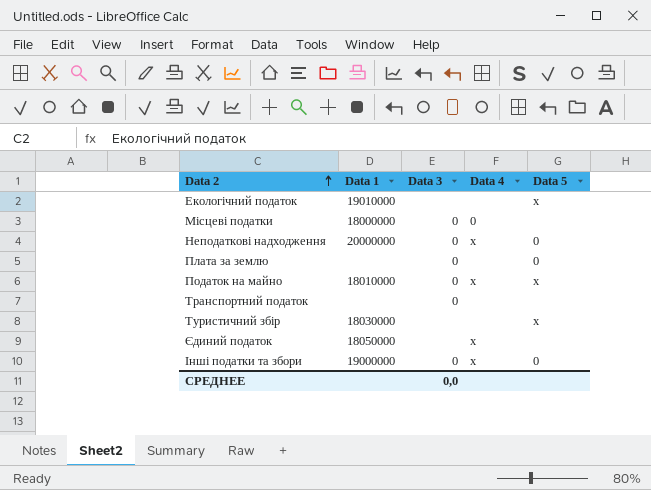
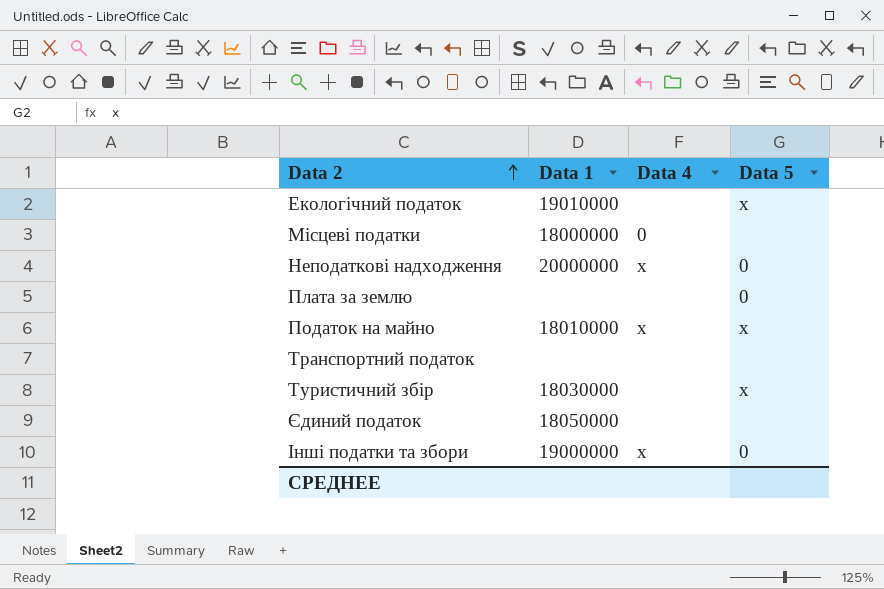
column Data 3 | position: 3 -> none
Єдиний податок | Data 4: х -> none

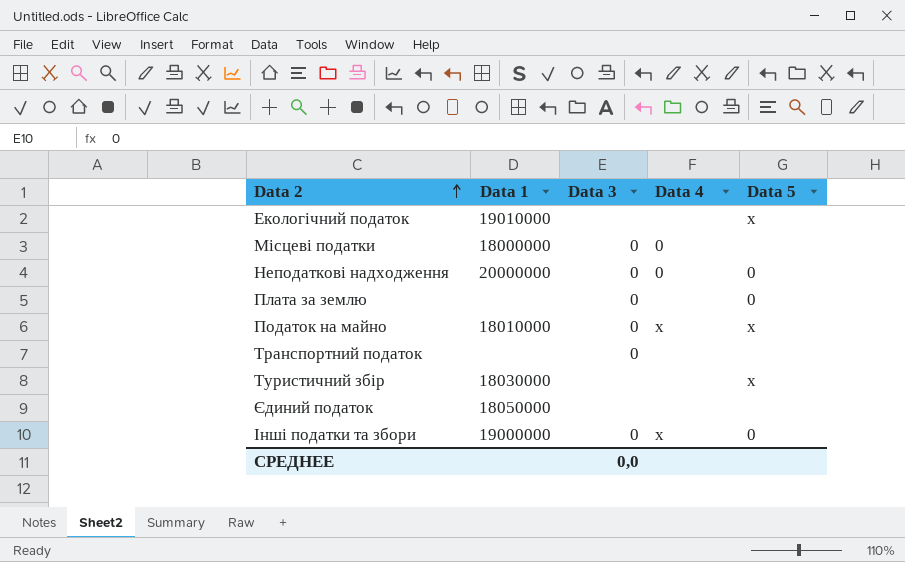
column Data 3 | position: none -> 3
Неподаткові надходження | Data 4: х -> 0

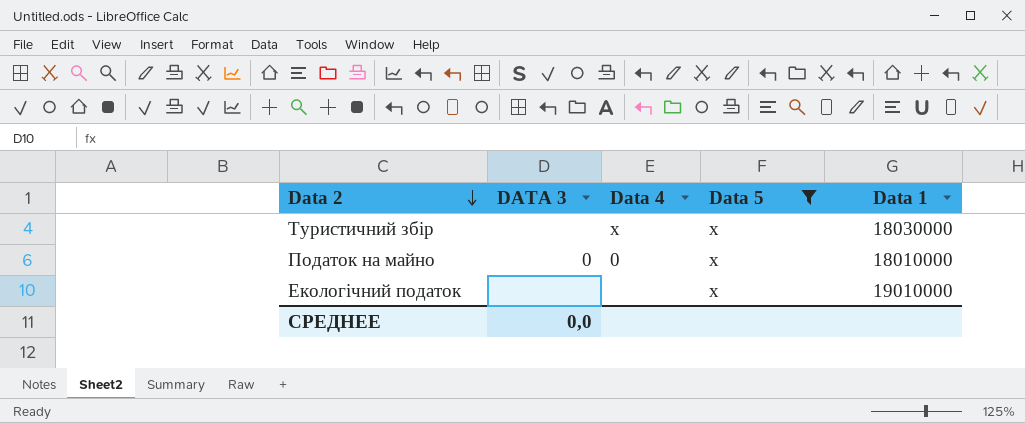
filter: none -> Data 5 = х
row order: Data 2 ascending -> Data 2 descending
column name: Data 3 -> DATA 3
column Data 1 | position: 2 -> 5
Туристичний збір | Data 4: none -> х
Податок на майно | Data 4: х -> 0

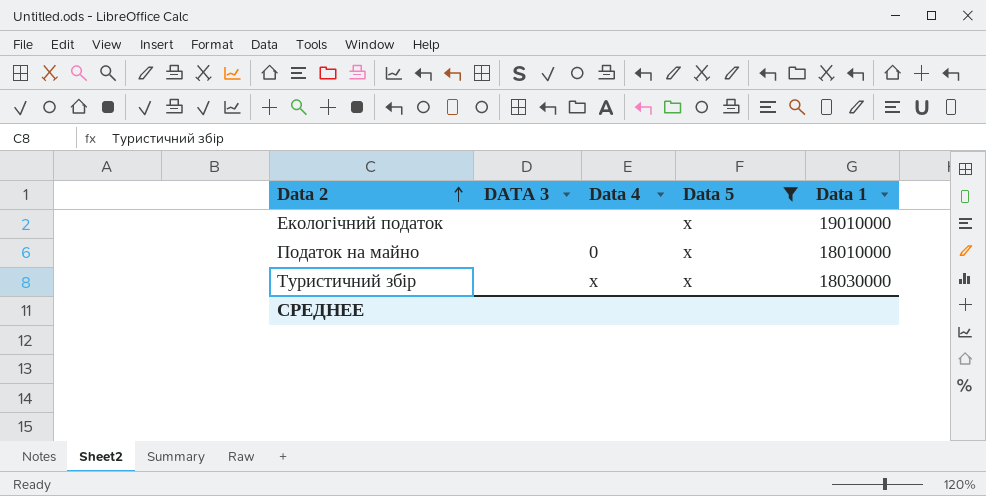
row order: Data 2 descending -> Data 2 ascending
Податок на майно | DATA 3: 0 -> none
СРЕДНЕЕ | DATA 3: 0,0 -> none

